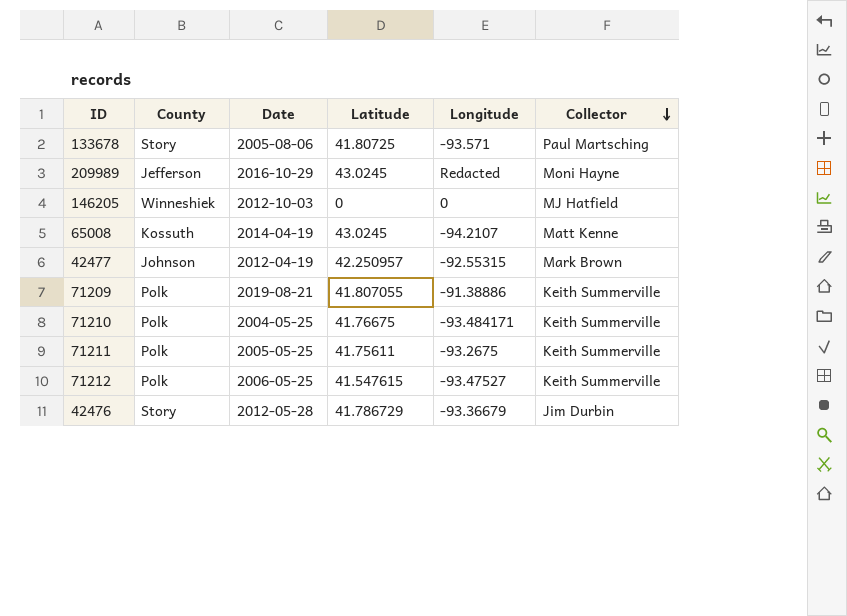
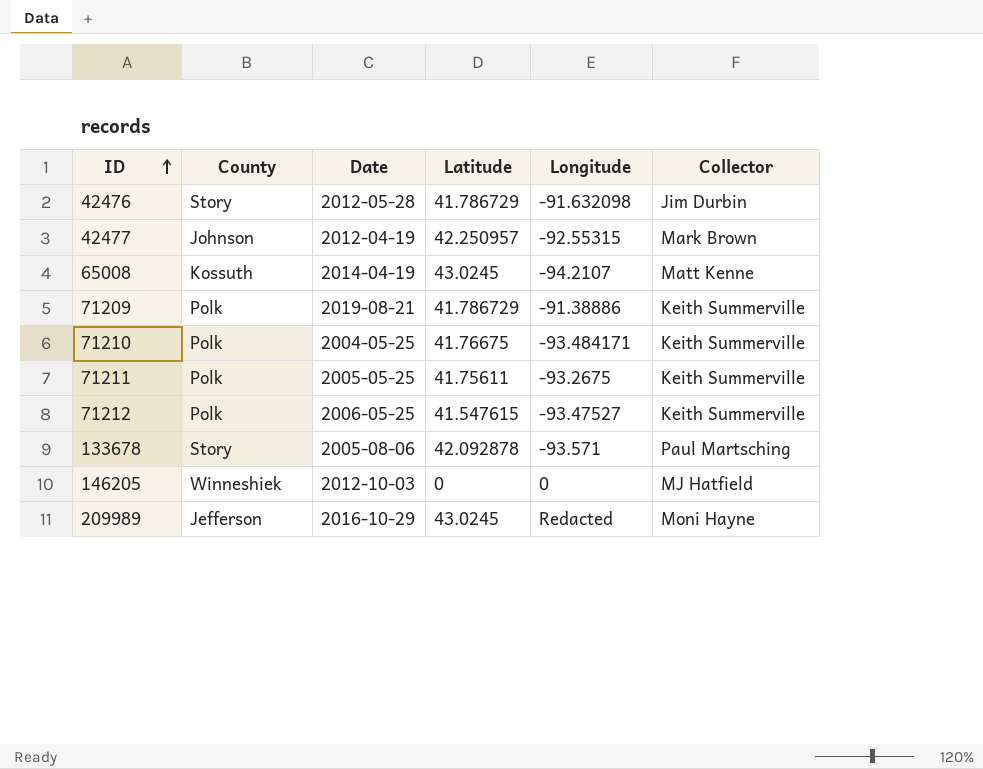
row order: Collector descending -> ID ascending
42476 | Longitude: -93.36679 -> -91.632098
71209 | Latitude: 41.807055 -> 41.786729
133678 | Latitude: 41.80725 -> 42.092878

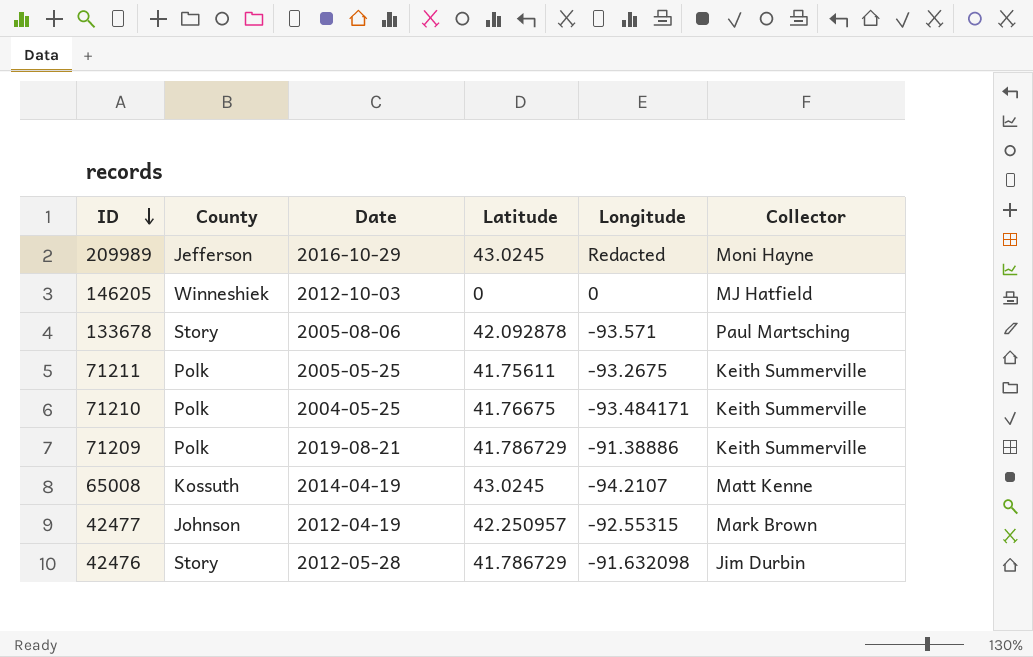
row order: ID ascending -> ID descending
row 71212: Polk | 2006-05-25 | 41.547615 | -93.47527 | Keith Summerville -> none

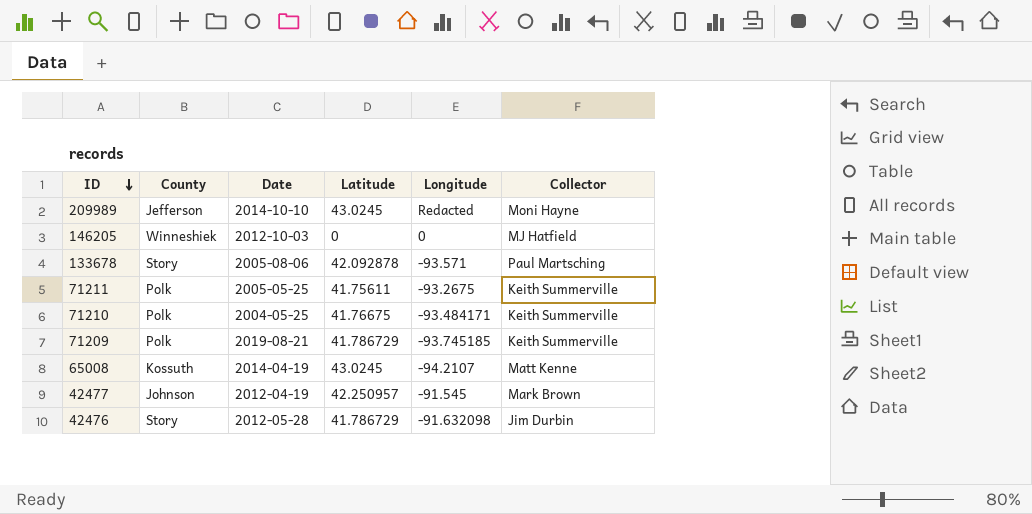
209989 | Date: 2016-10-29 -> 2014-10-10
71209 | Longitude: -91.38886 -> -93.745185
42477 | Longitude: -92.55315 -> -91.545

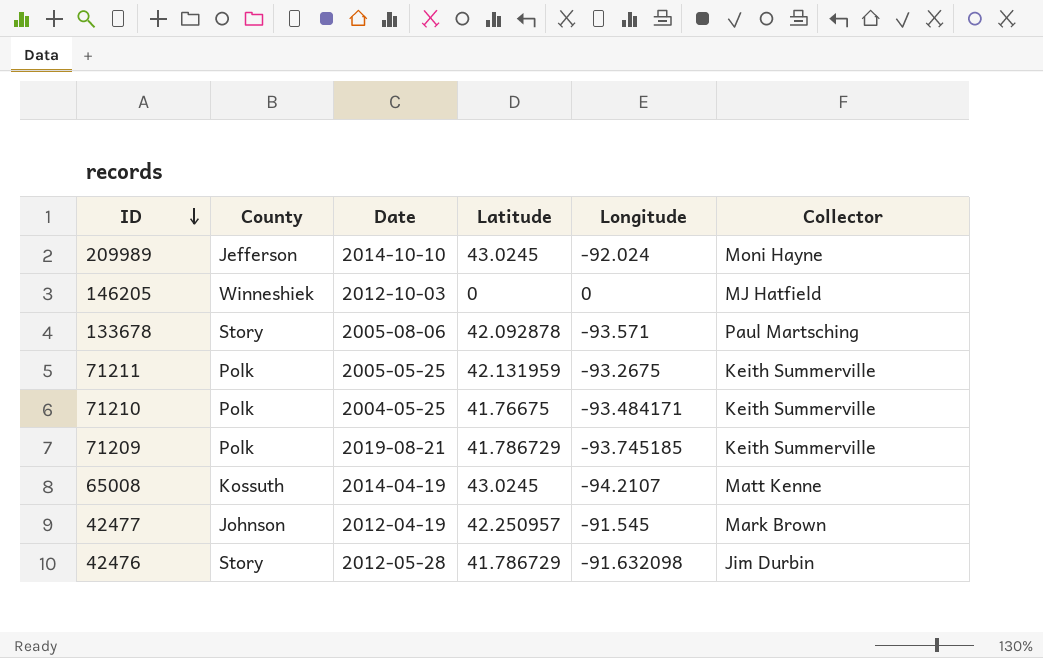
209989 | Longitude: Redacted -> -92.024
71211 | Latitude: 41.75611 -> 42.131959

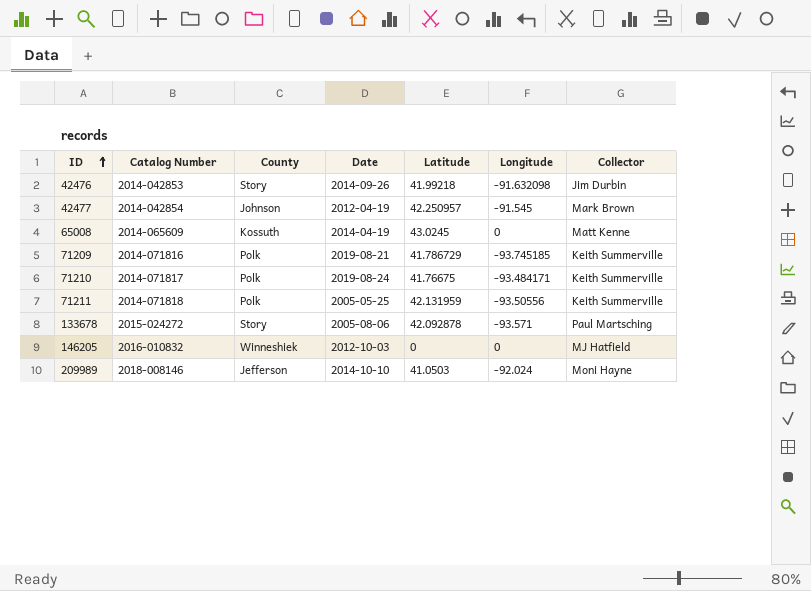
row order: ID descending -> ID ascending
column Catalog Number | position: none -> 2
42476 | Date: 2012-05-28 -> 2014-09-26
42476 | Latitude: 41.786729 -> 41.99218
65008 | Longitude: -94.2107 -> 0
71210 | Date: 2004-05-25 -> 2019-08-24
71211 | Longitude: -93.2675 -> -93.50556
209989 | Latitude: 43.0245 -> 41.0503

